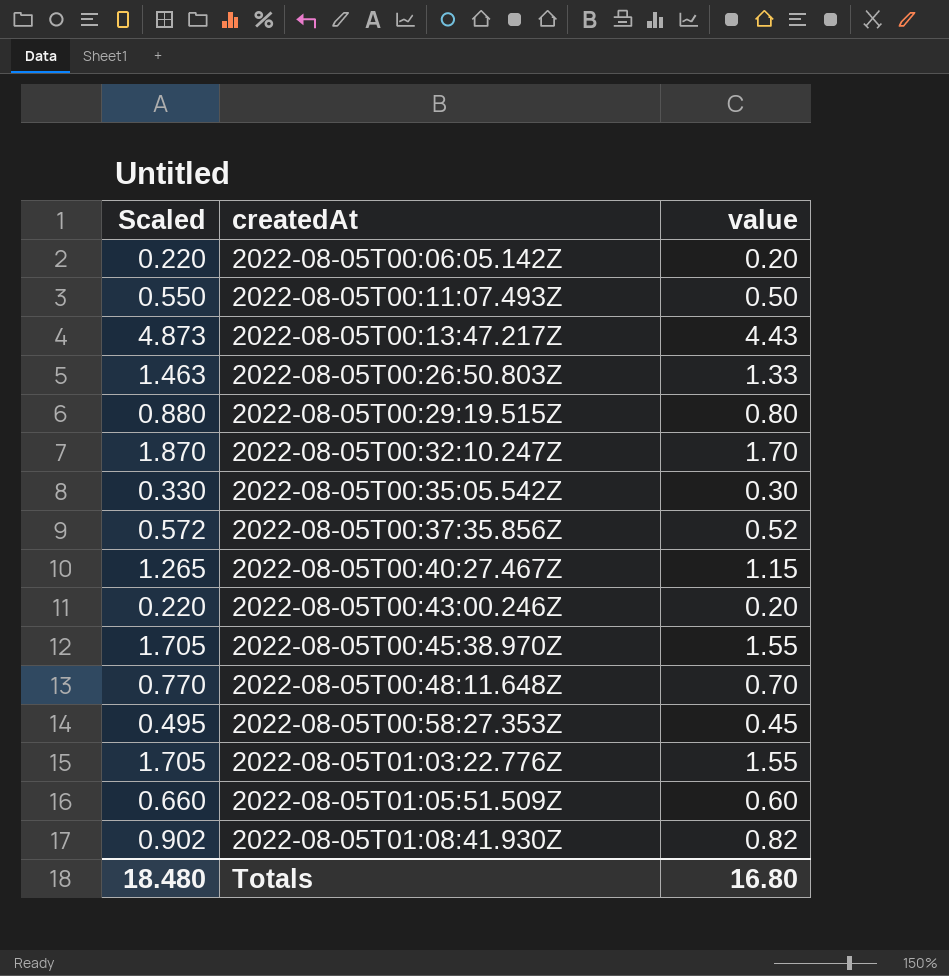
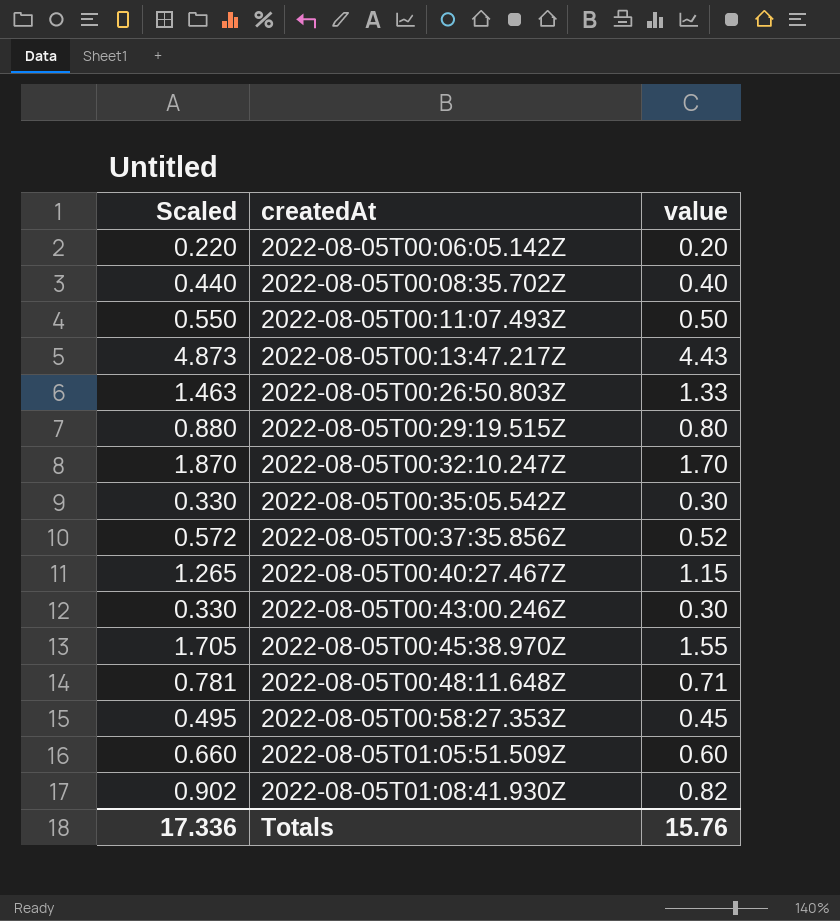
row 2022-08-05T01:03:22.776Z: 1.705 | 1.55 -> none
row 2022-08-05T00:08:35.702Z: none -> 0.440 | 0.40
2022-08-05T00:43:00.246Z | Scaled: 0.220 -> 0.330
2022-08-05T00:43:00.246Z | value: 0.20 -> 0.30
2022-08-05T00:48:11.648Z | Scaled: 0.770 -> 0.781
2022-08-05T00:48:11.648Z | value: 0.70 -> 0.71
Totals | Scaled: 18.480 -> 17.336
Totals | value: 16.80 -> 15.76

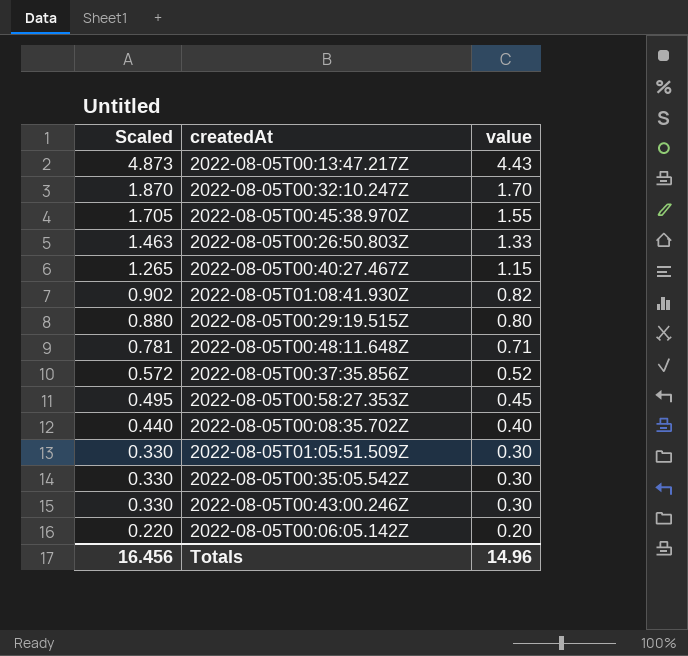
row order: createdAt ascending -> Scaled descending
row 2022-08-05T00:11:07.493Z: 0.550 | 0.50 -> none
2022-08-05T01:05:51.509Z | Scaled: 0.660 -> 0.330
2022-08-05T01:05:51.509Z | value: 0.60 -> 0.30
Totals | Scaled: 17.336 -> 16.456
Totals | value: 15.76 -> 14.96

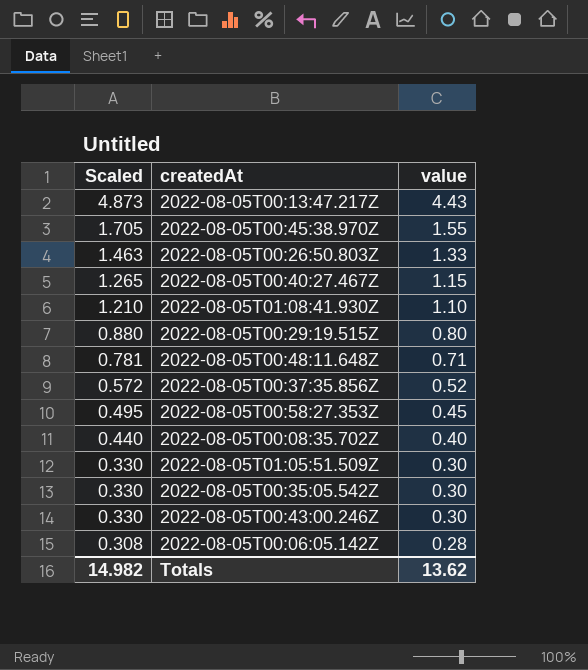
row 2022-08-05T00:32:10.247Z: 1.870 | 1.70 -> none
2022-08-05T01:08:41.930Z | Scaled: 0.902 -> 1.210
2022-08-05T01:08:41.930Z | value: 0.82 -> 1.10
2022-08-05T00:06:05.142Z | Scaled: 0.220 -> 0.308
2022-08-05T00:06:05.142Z | value: 0.20 -> 0.28
Totals | Scaled: 16.456 -> 14.982
Totals | value: 14.96 -> 13.62

